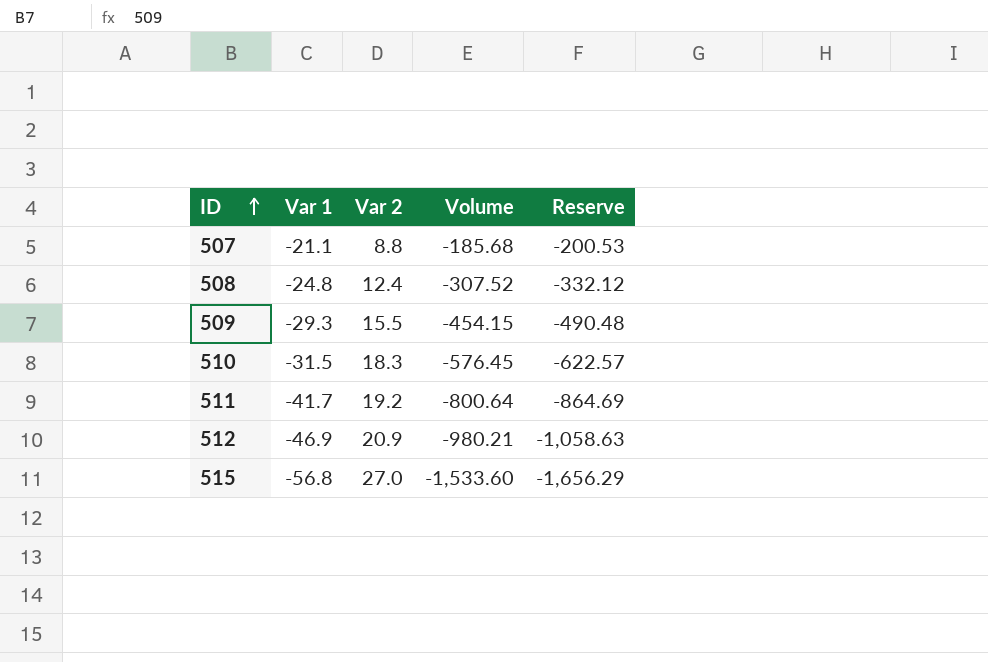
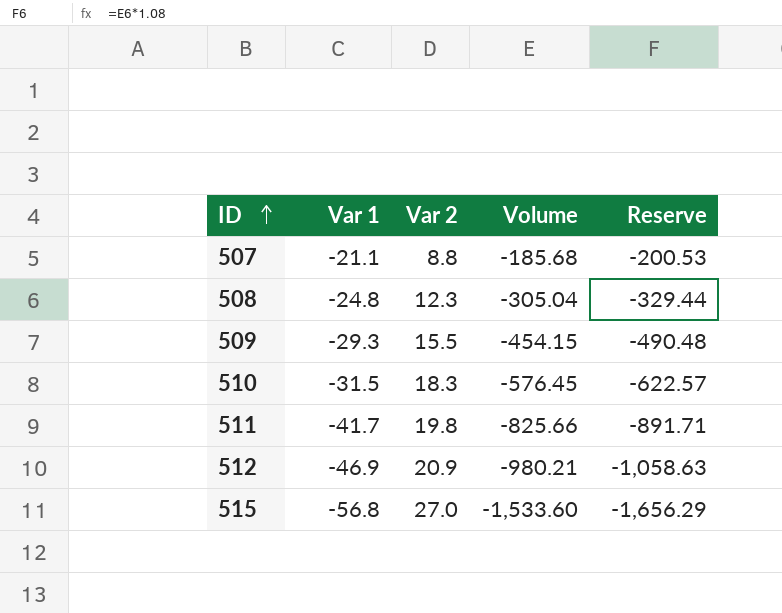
508 | Var 2: 12.4 -> 12.3
508 | Volume: -307.52 -> -305.04
508 | Reserve: -332.12 -> -329.44
511 | Var 2: 19.2 -> 19.8
511 | Volume: -800.64 -> -825.66
511 | Reserve: -864.69 -> -891.71

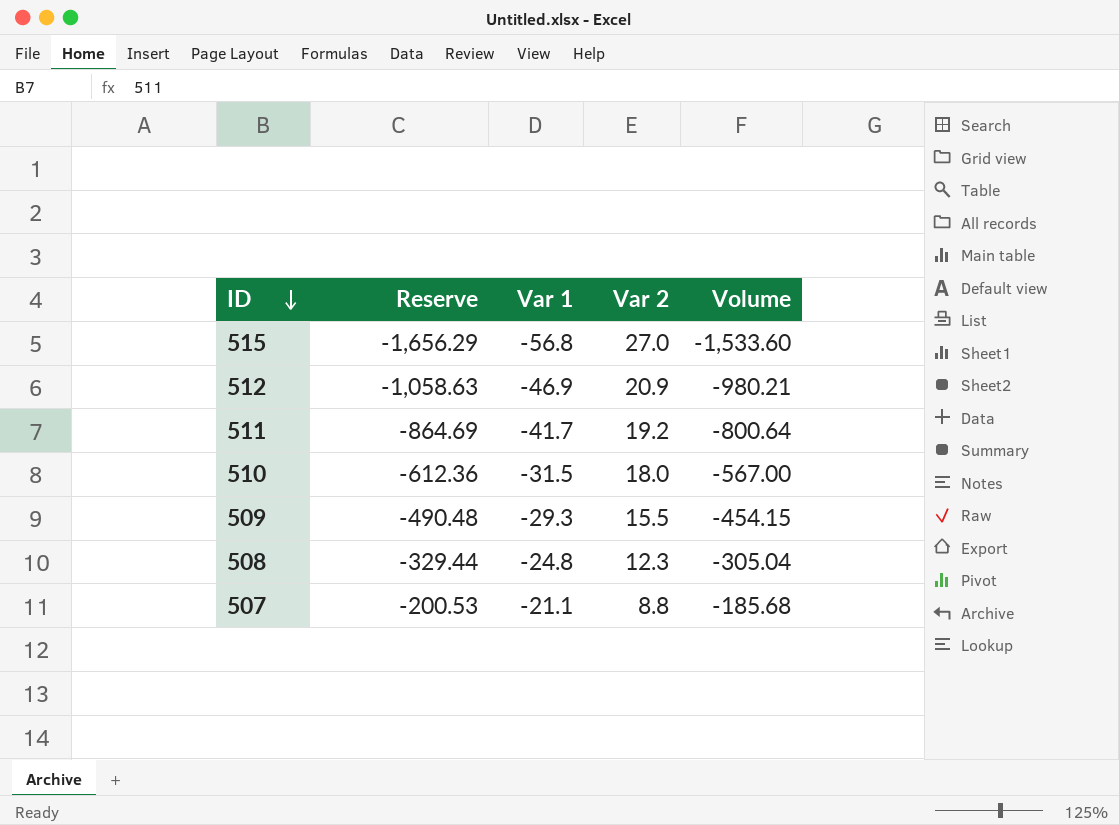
row order: ID ascending -> ID descending
column Reserve | position: 5 -> 2
511 | Reserve: -891.71 -> -864.69
511 | Var 2: 19.8 -> 19.2
511 | Volume: -825.66 -> -800.64
510 | Reserve: -622.57 -> -612.36
510 | Var 2: 18.3 -> 18.0
510 | Volume: -576.45 -> -567.00

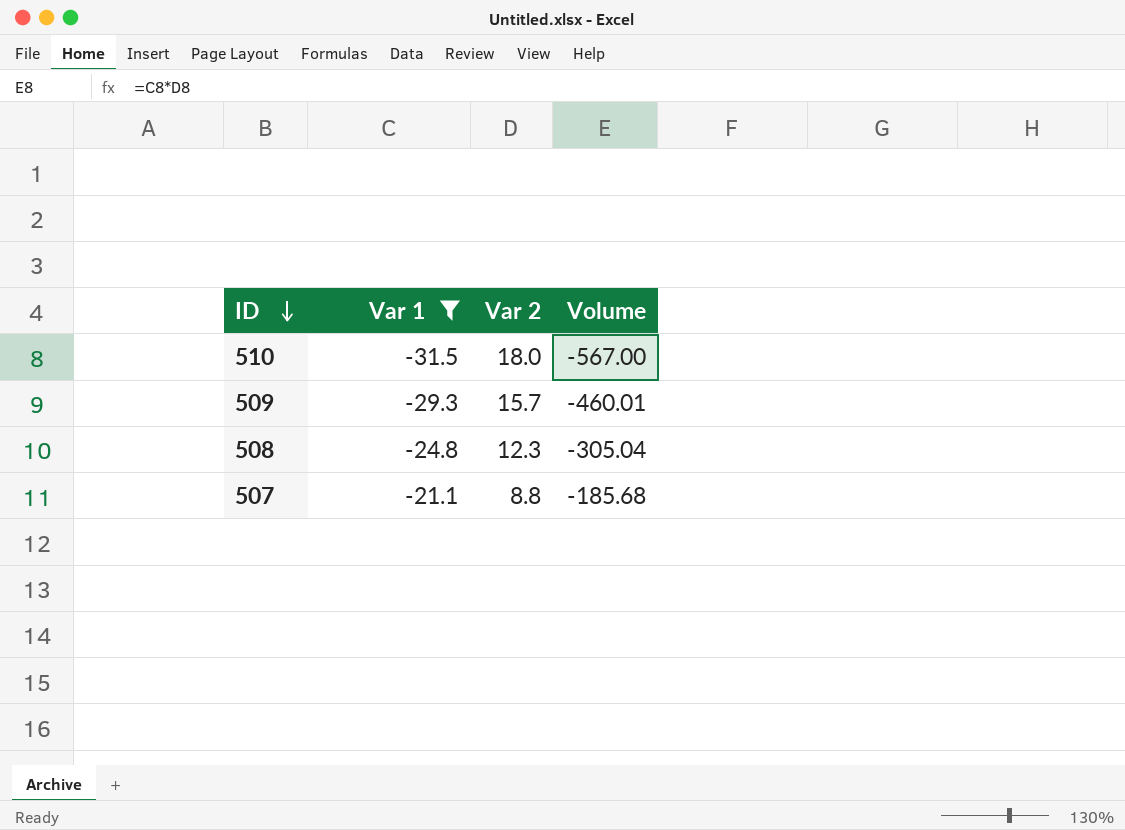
filter: none -> Var 1 >= -31.5
column Reserve | formula: [Volume] * 1.08 -> none
509 | Var 2: 15.5 -> 15.7
509 | Volume: -454.15 -> -460.01

